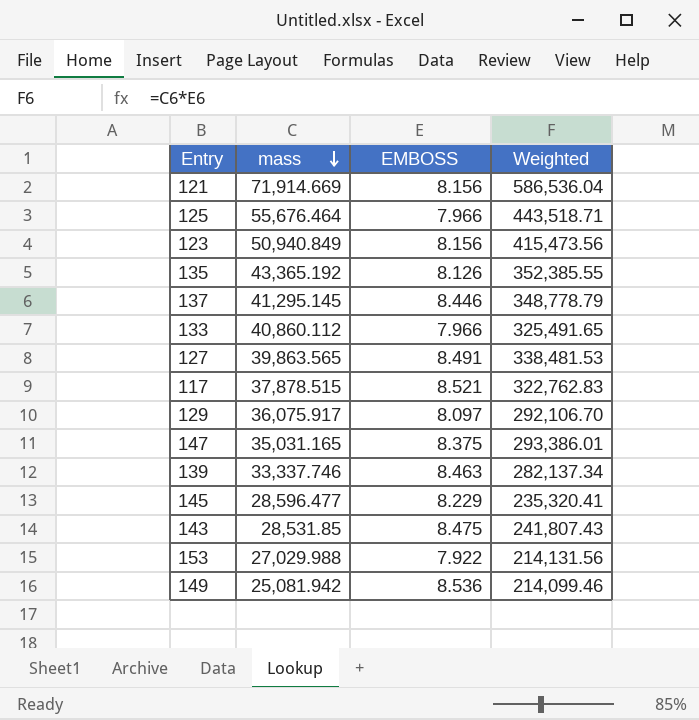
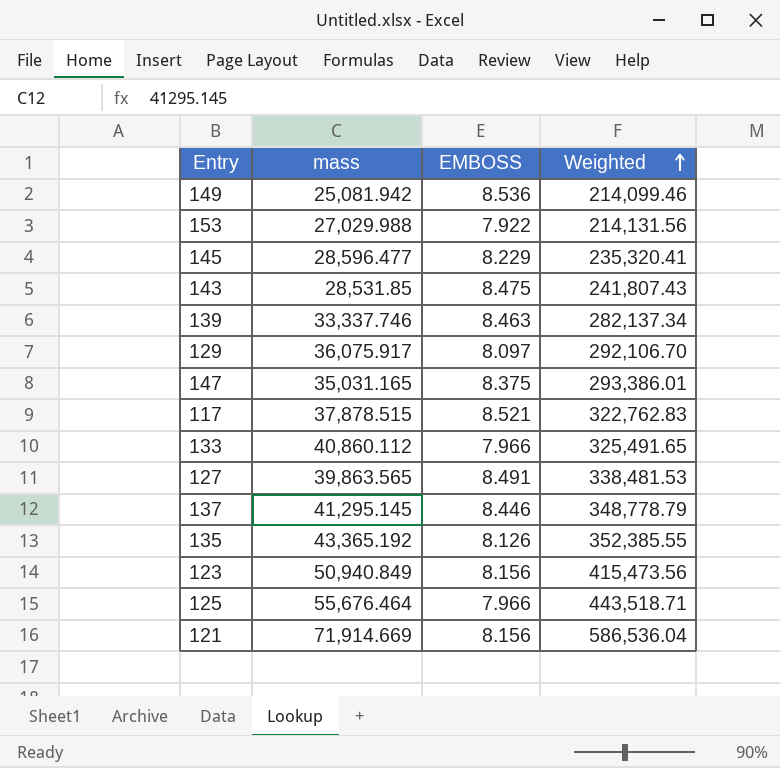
row order: mass descending -> Weighted ascending

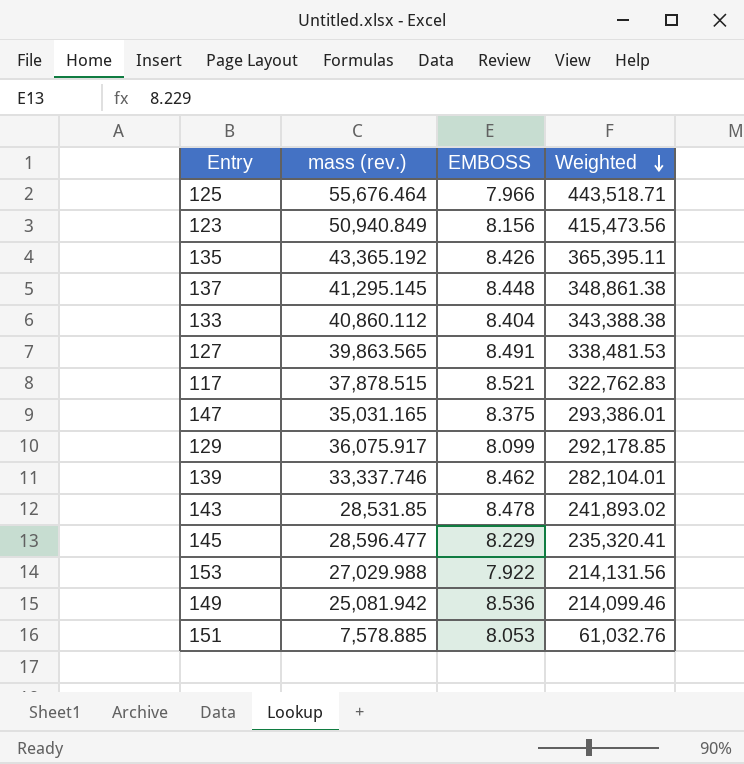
row order: Weighted ascending -> Weighted descending
column name: mass -> mass (rev.)
row 121: 71,914.669 | 8.156 | 586,536.04 -> none
135 | EMBOSS: 8.126 -> 8.426
135 | Weighted: 352,385.55 -> 365,395.11
137 | EMBOSS: 8.446 -> 8.448
137 | Weighted: 348,778.79 -> 348,861.38
133 | EMBOSS: 7.966 -> 8.404
133 | Weighted: 325,491.65 -> 343,388.38
129 | EMBOSS: 8.097 -> 8.099
129 | Weighted: 292,106.70 -> 292,178.85
139 | EMBOSS: 8.463 -> 8.462
139 | Weighted: 282,137.34 -> 282,104.01
143 | EMBOSS: 8.475 -> 8.478
143 | Weighted: 241,807.43 -> 241,893.02
row 151: none -> 7,578.885 | 8.053 | 61,032.76

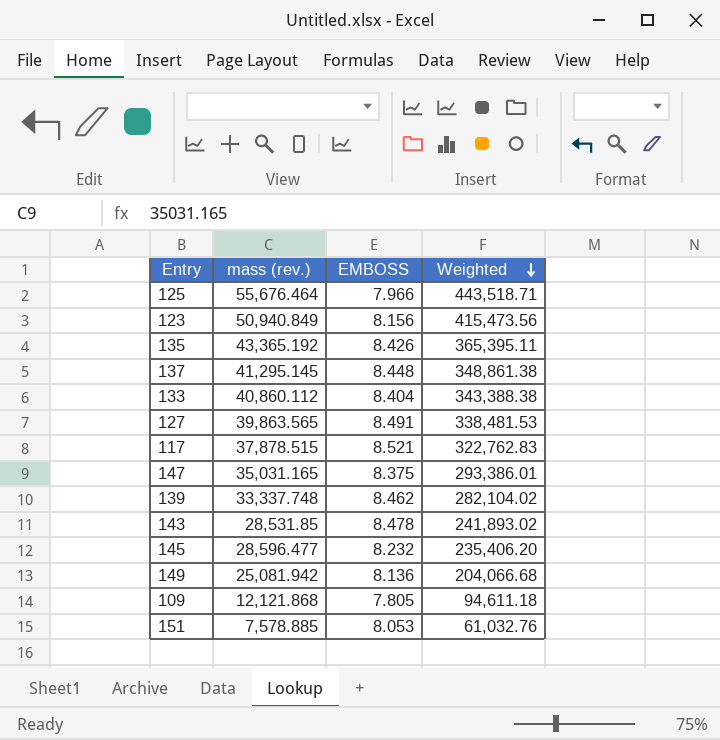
row 129: 36,075.917 | 8.099 | 292,178.85 -> none
row 153: 27,029.988 | 7.922 | 214,131.56 -> none
139 | mass (rev.): 33,337.746 -> 33,337.748
139 | Weighted: 282,104.01 -> 282,104.02
145 | EMBOSS: 8.229 -> 8.232
145 | Weighted: 235,320.41 -> 235,406.20
149 | EMBOSS: 8.536 -> 8.136
149 | Weighted: 214,099.46 -> 204,066.68
row 109: none -> 12,121.868 | 7.805 | 94,611.18

